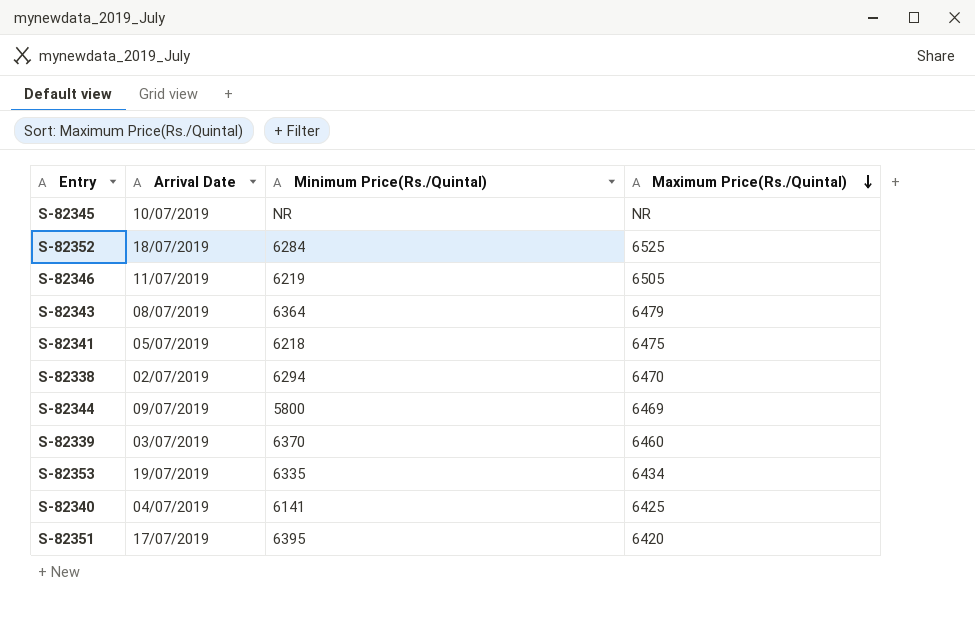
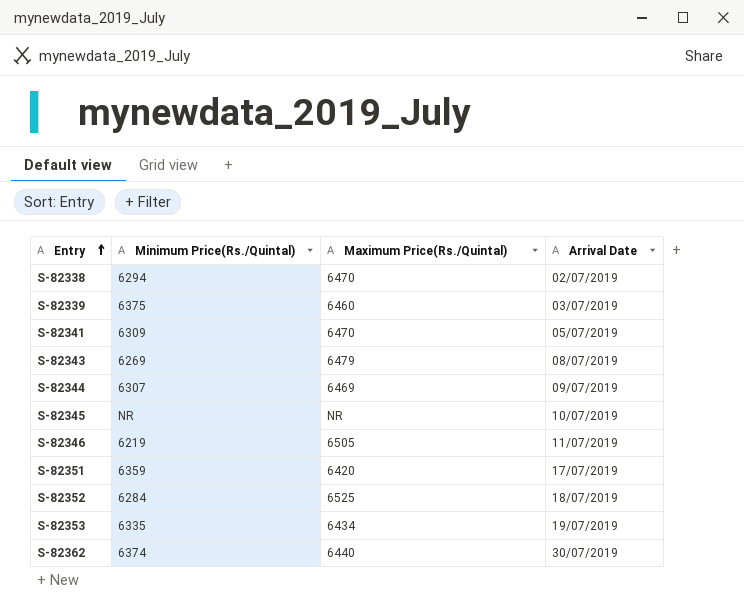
row order: Maximum Price(Rs./Quintal) descending -> Entry ascending
column Arrival Date | position: 2 -> 4
row S-82340: 04/07/2019 | 6141 | 6425 -> none
S-82339 | Minimum Price(Rs./Quintal): 6370 -> 6375
S-82341 | Minimum Price(Rs./Quintal): 6218 -> 6309
S-82341 | Maximum Price(Rs./Quintal): 6475 -> 6470
S-82343 | Minimum Price(Rs./Quintal): 6364 -> 6269
S-82344 | Minimum Price(Rs./Quintal): 5800 -> 6307
S-82351 | Minimum Price(Rs./Quintal): 6395 -> 6359
row S-82362: none -> 6374 | 6440 | 30/07/2019

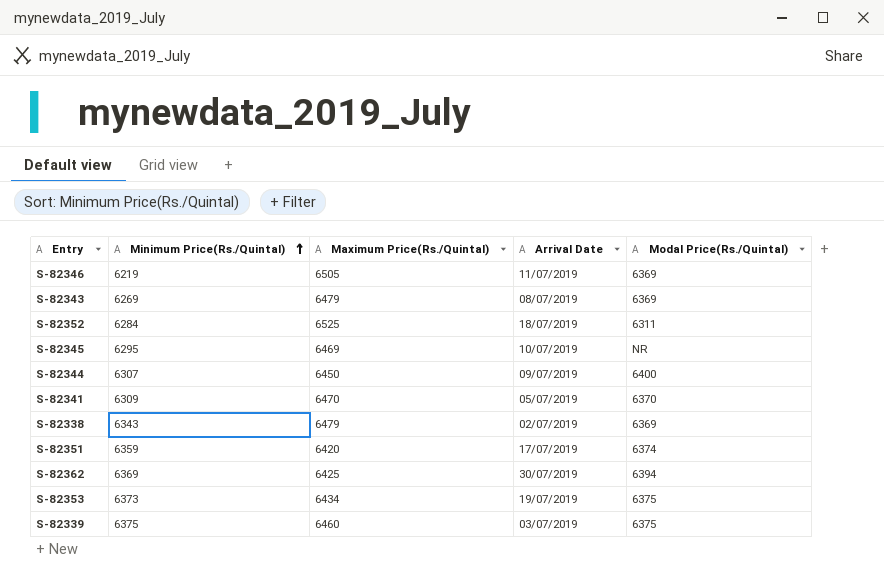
row order: Entry ascending -> Minimum Price(Rs./Quintal) ascending
column Modal Price(Rs./Quintal) | position: none -> 5
S-82345 | Minimum Price(Rs./Quintal): NR -> 6295
S-82345 | Maximum Price(Rs./Quintal): NR -> 6469
S-82344 | Maximum Price(Rs./Quintal): 6469 -> 6450
S-82338 | Minimum Price(Rs./Quintal): 6294 -> 6343
S-82338 | Maximum Price(Rs./Quintal): 6470 -> 6479
S-82362 | Minimum Price(Rs./Quintal): 6374 -> 6369
S-82362 | Maximum Price(Rs./Quintal): 6440 -> 6425
S-82353 | Minimum Price(Rs./Quintal): 6335 -> 6373

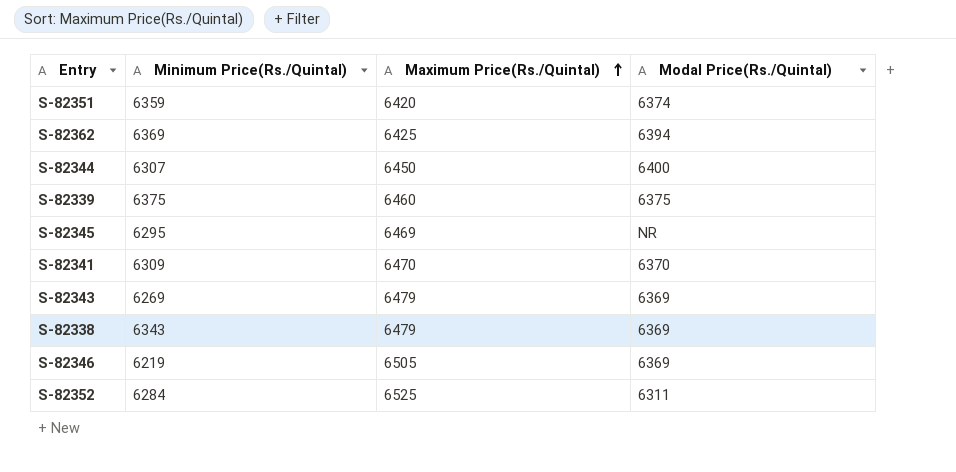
row order: Minimum Price(Rs./Quintal) ascending -> Maximum Price(Rs./Quintal) ascending
column Arrival Date | position: 4 -> none
row S-82353: 6373 | 6434 | 19/07/2019 | 6375 -> none

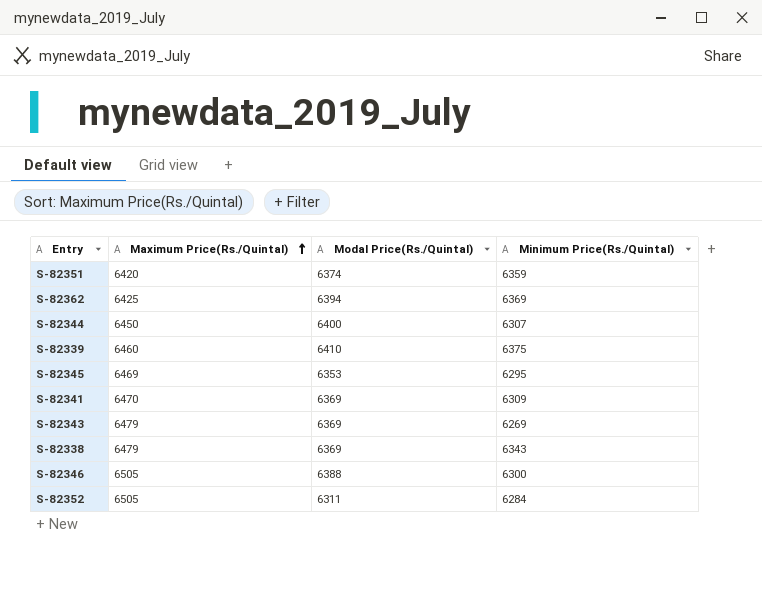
column Minimum Price(Rs./Quintal) | position: 2 -> 4
S-82339 | Modal Price(Rs./Quintal): 6375 -> 6410
S-82345 | Modal Price(Rs./Quintal): NR -> 6353
S-82341 | Modal Price(Rs./Quintal): 6370 -> 6369
S-82346 | Modal Price(Rs./Quintal): 6369 -> 6388
S-82346 | Minimum Price(Rs./Quintal): 6219 -> 6300
S-82352 | Maximum Price(Rs./Quintal): 6525 -> 6505

